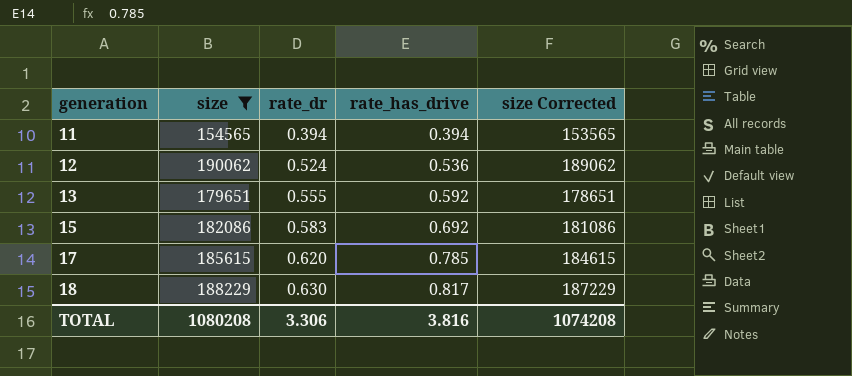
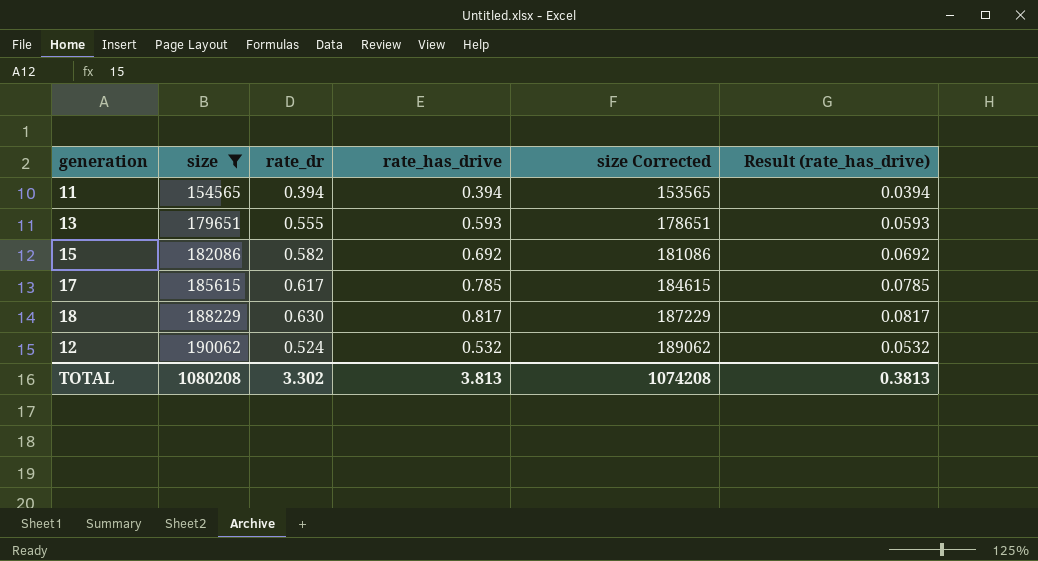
row order: generation ascending -> size ascending
column Result (rate_has_drive) | formula: none -> [rate_has_drive] * 0.1
13 | rate_has_drive: 0.592 -> 0.593
15 | rate_dr: 0.583 -> 0.582
17 | rate_dr: 0.620 -> 0.617
12 | rate_has_drive: 0.536 -> 0.532
TOTAL | rate_dr: 3.306 -> 3.302
TOTAL | rate_has_drive: 3.816 -> 3.813

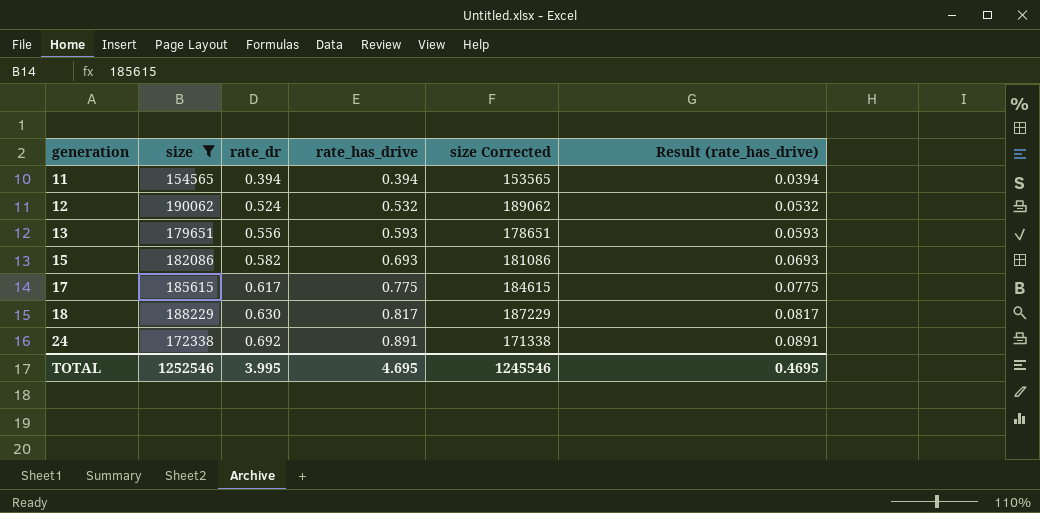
row order: size ascending -> generation ascending
13 | rate_dr: 0.555 -> 0.556
15 | rate_has_drive: 0.692 -> 0.693
15 | Result (rate_has_drive): 0.0692 -> 0.0693
17 | rate_has_drive: 0.785 -> 0.775
17 | Result (rate_has_drive): 0.0785 -> 0.0775
row 24: none -> 172338 | 0.692 | 0.891 | 171338 | 0.0891
TOTAL | size: 1080208 -> 1252546
TOTAL | rate_dr: 3.302 -> 3.995
TOTAL | rate_has_drive: 3.813 -> 4.695
TOTAL | size Corrected: 1074208 -> 1245546
TOTAL | Result (rate_has_drive): 0.3813 -> 0.4695

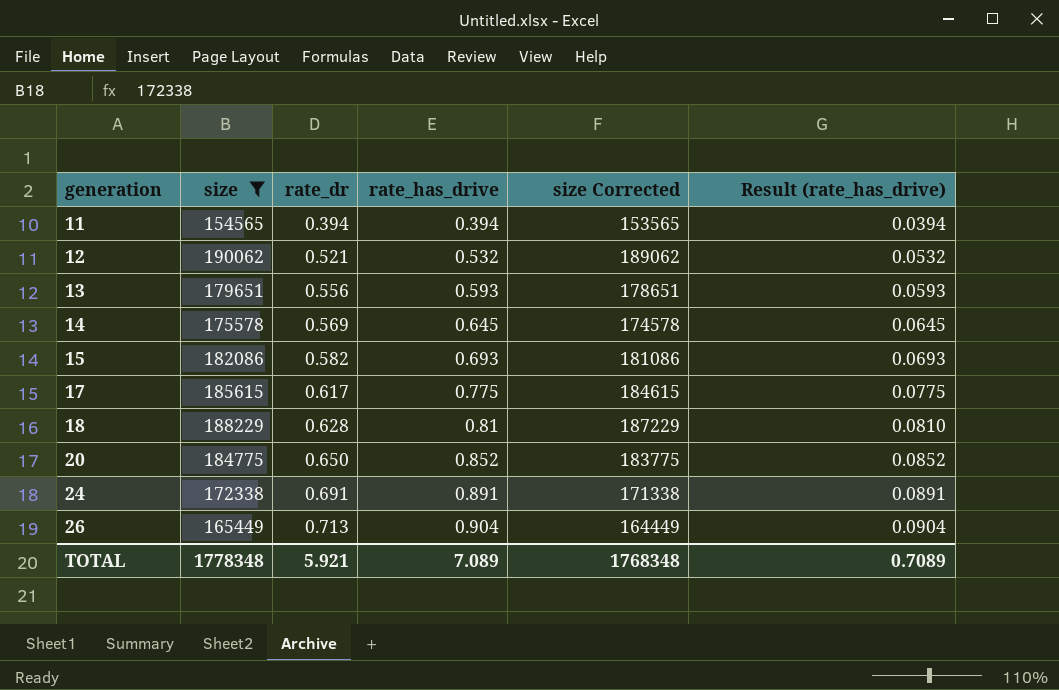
12 | rate_dr: 0.524 -> 0.521
row 14: none -> 175578 | 0.569 | 0.645 | 174578 | 0.0645
18 | rate_dr: 0.630 -> 0.628
18 | rate_has_drive: 0.817 -> 0.81
18 | Result (rate_has_drive): 0.0817 -> 0.0810
row 20: none -> 184775 | 0.650 | 0.852 | 183775 | 0.0852
24 | rate_dr: 0.692 -> 0.691
row 26: none -> 165449 | 0.713 | 0.904 | 164449 | 0.0904
TOTAL | size: 1252546 -> 1778348
TOTAL | rate_dr: 3.995 -> 5.921
TOTAL | rate_has_drive: 4.695 -> 7.089
TOTAL | size Corrected: 1245546 -> 1768348
TOTAL | Result (rate_has_drive): 0.4695 -> 0.7089

